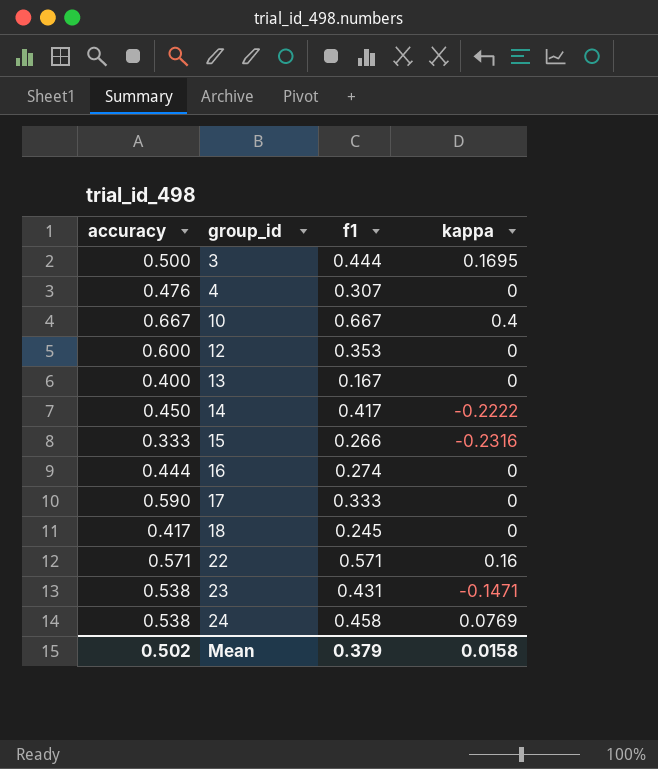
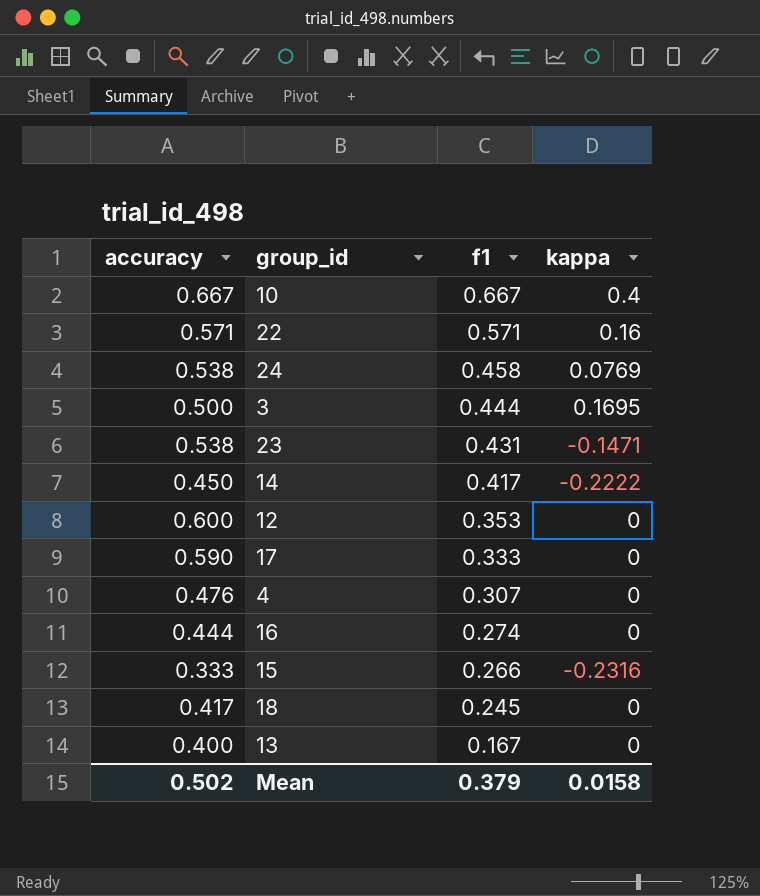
row order: group_id ascending -> f1 descending

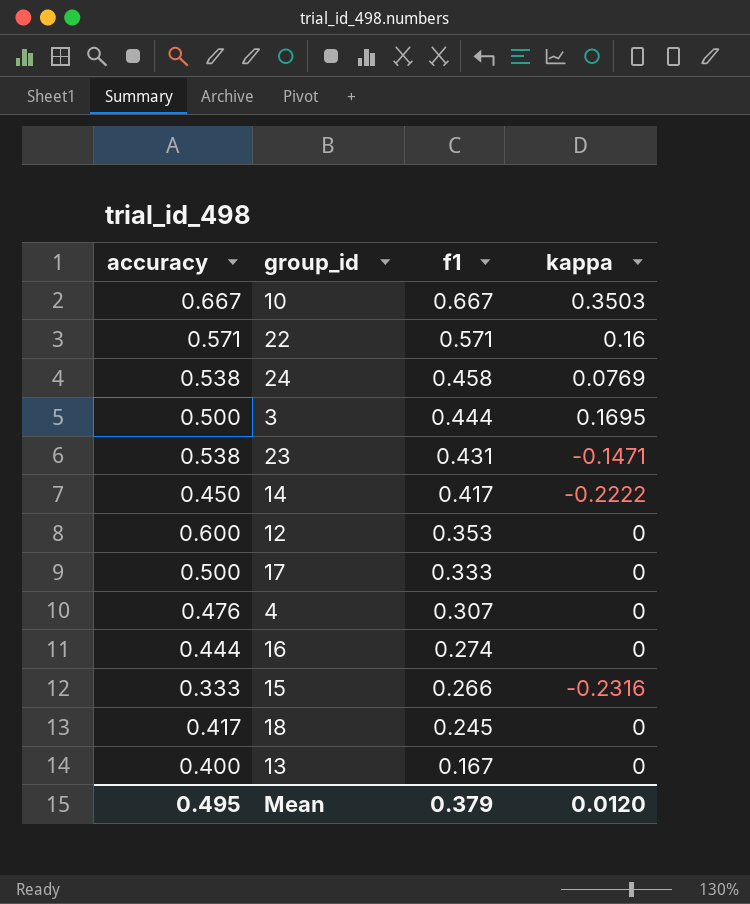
10 | kappa: 0.4 -> 0.3503
17 | accuracy: 0.590 -> 0.500
Mean | accuracy: 0.502 -> 0.495
Mean | kappa: 0.0158 -> 0.0120

